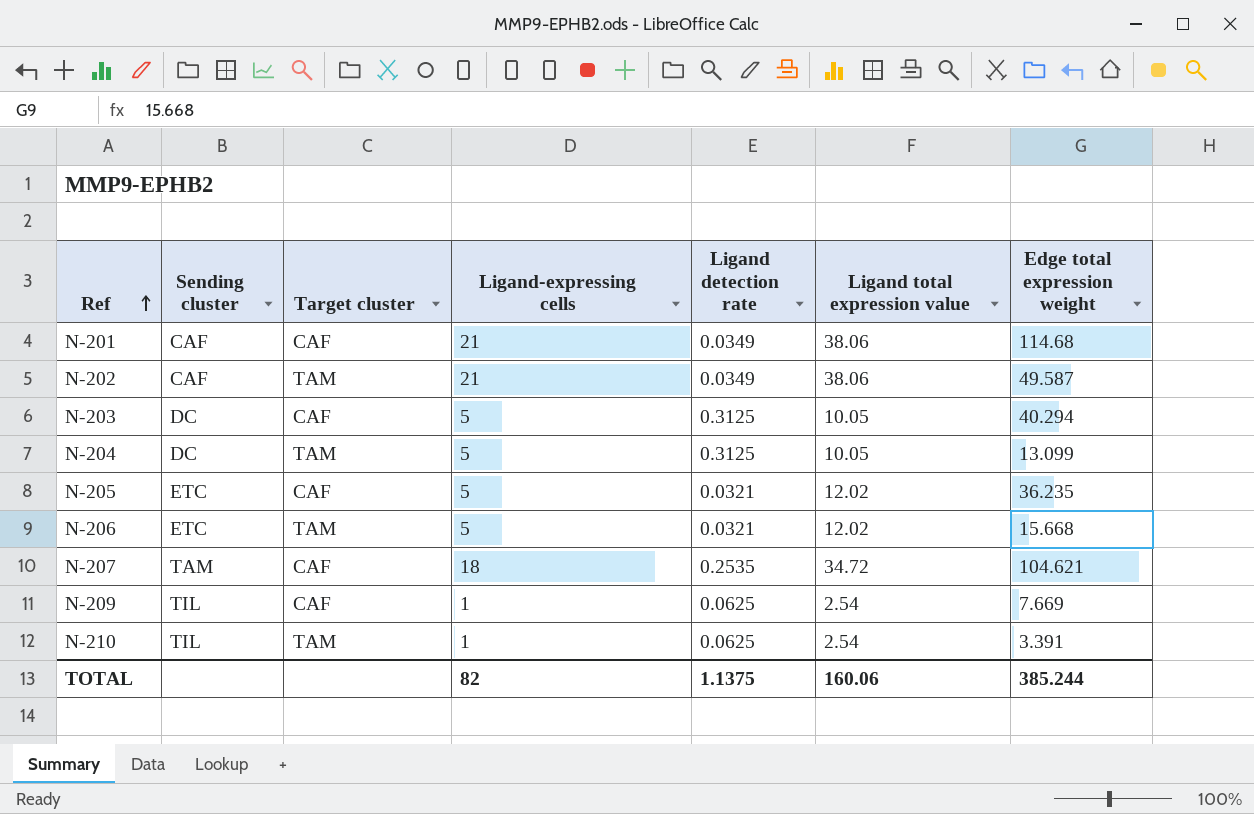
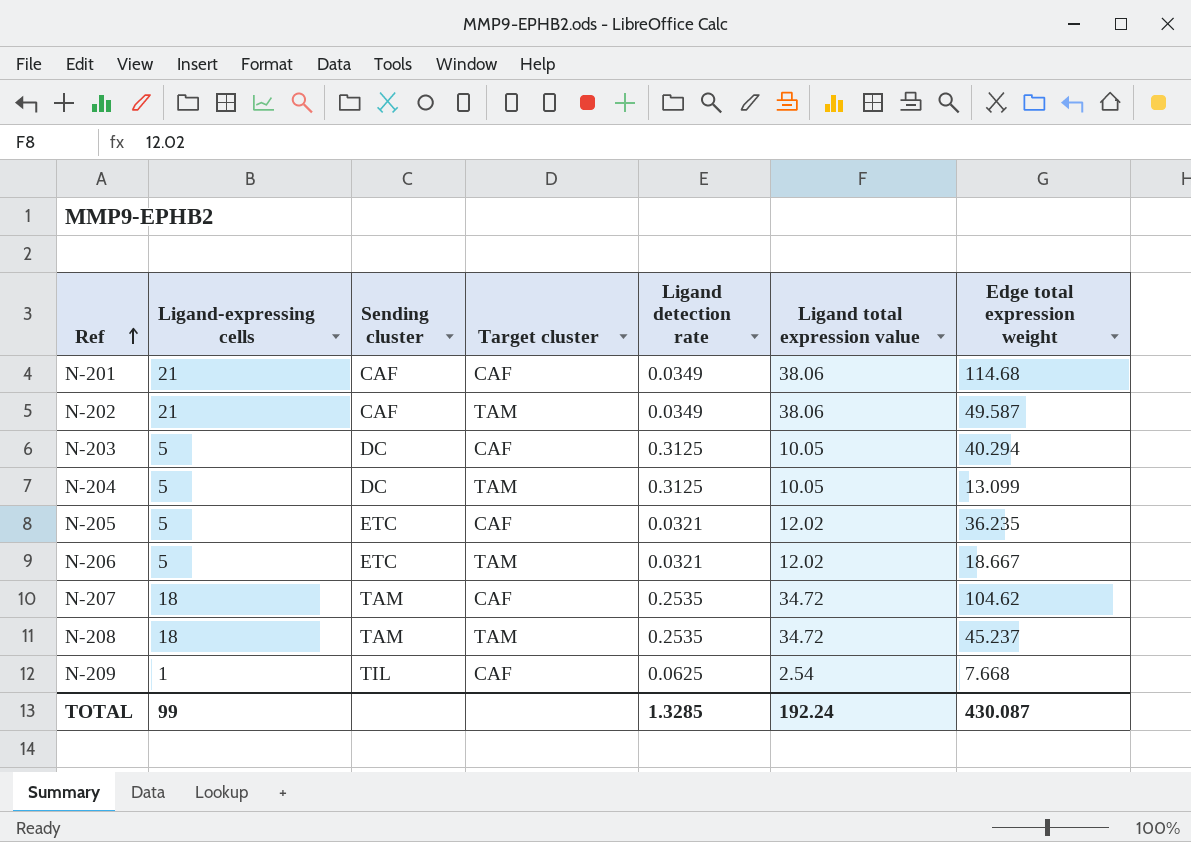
column Ligand-expressing cells | position: 4 -> 2
row N-210: TIL | TAM | 1 | 0.0625 | 2.54 | 3.391 -> none
N-206 | Edge total expression weight: 15.668 -> 18.667
N-207 | Edge total expression weight: 104.621 -> 104.62
row N-208: none -> 18 | TAM | TAM | 0.2535 | 34.72 | 45.237
N-209 | Edge total expression weight: 7.669 -> 7.668
TOTAL | Ligand-expressing cells: 82 -> 99
TOTAL | Ligand detection rate: 1.1375 -> 1.3285
TOTAL | Ligand total expression value: 160.06 -> 192.24
TOTAL | Edge total expression weight: 385.244 -> 430.087

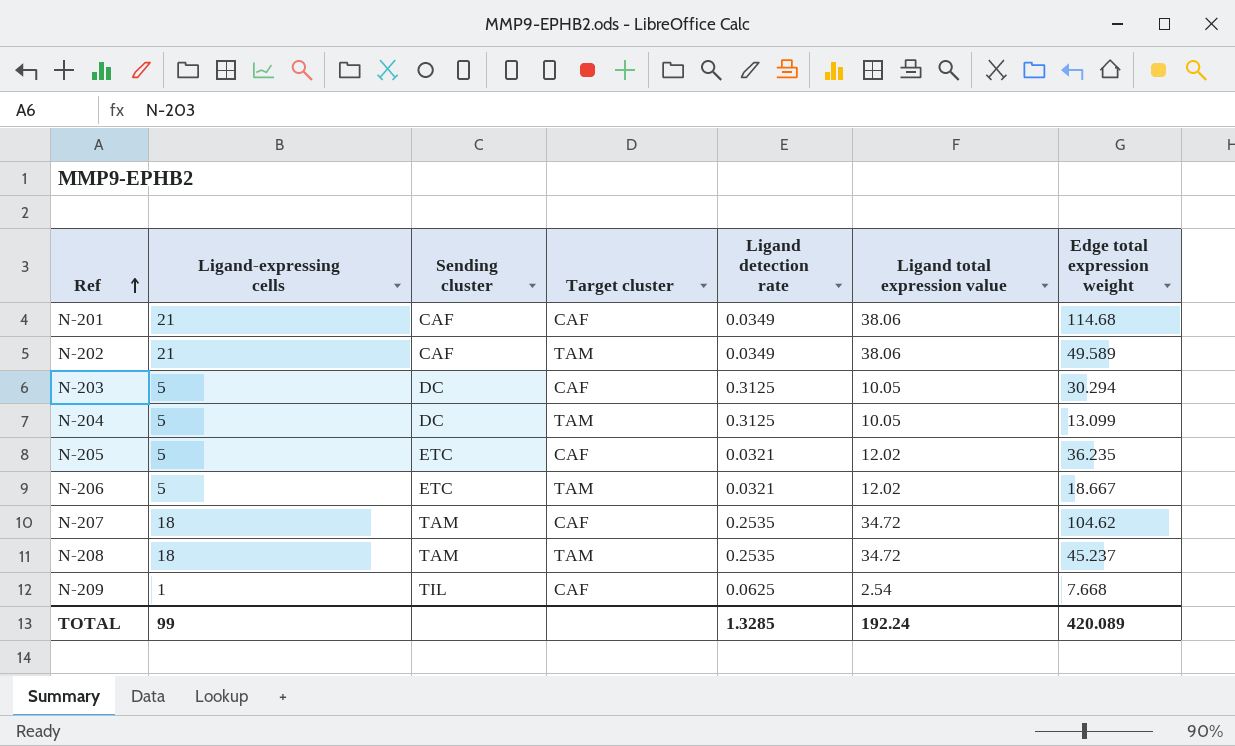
N-202 | Edge total expression weight: 49.587 -> 49.589
N-203 | Edge total expression weight: 40.294 -> 30.294
TOTAL | Edge total expression weight: 430.087 -> 420.089

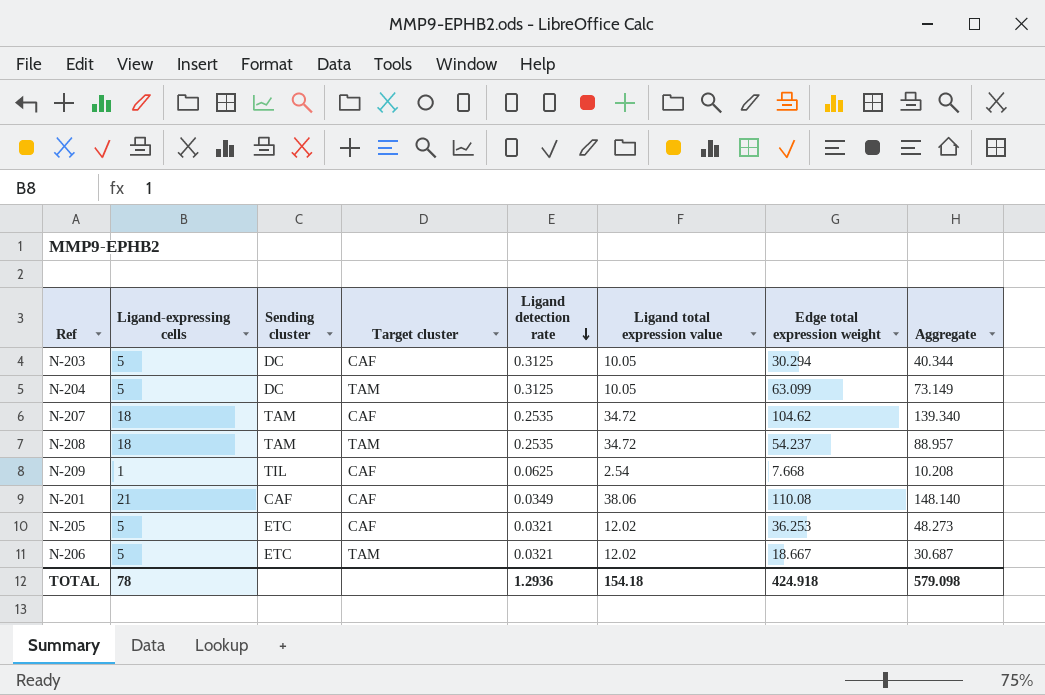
row order: Ref ascending -> Ligand detection rate descending
column Aggregate | formula: none -> [Ligand total expression value] + [Edge total expression weight]
row N-202: 21 | CAF | TAM | 0.0349 | 38.06 | 49.589 -> none
N-204 | Edge total expression weight: 13.099 -> 63.099
N-208 | Edge total expression weight: 45.237 -> 54.237
N-201 | Edge total expression weight: 114.68 -> 110.08
N-205 | Edge total expression weight: 36.235 -> 36.253
TOTAL | Ligand-expressing cells: 99 -> 78
TOTAL | Ligand detection rate: 1.3285 -> 1.2936
TOTAL | Ligand total expression value: 192.24 -> 154.18
TOTAL | Edge total expression weight: 420.089 -> 424.918

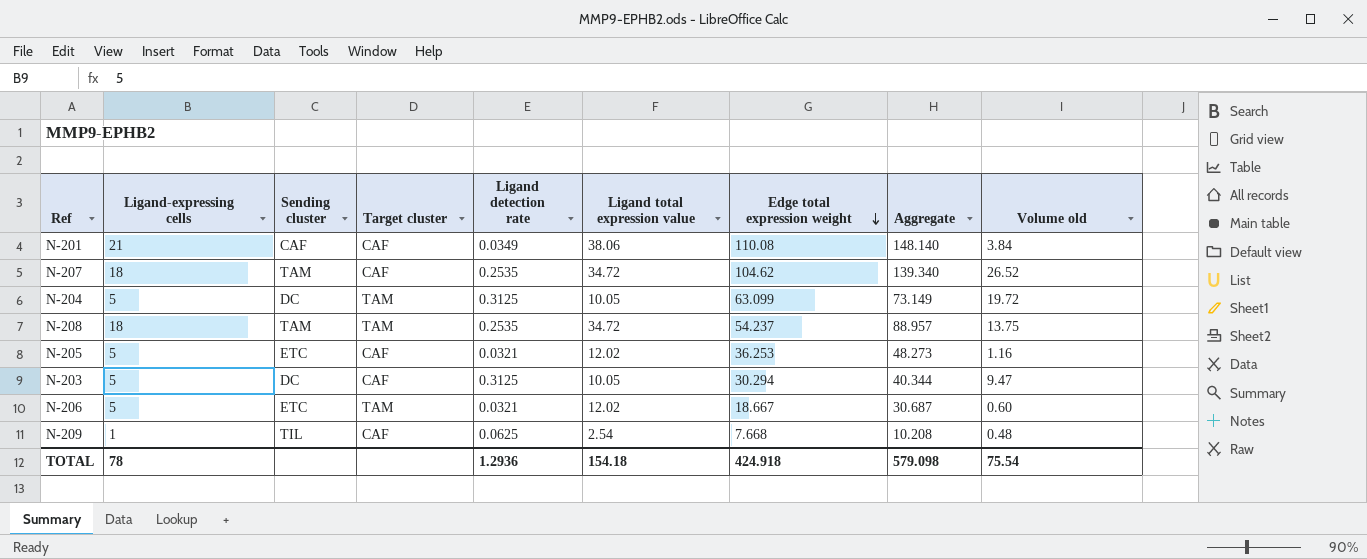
row order: Ligand detection rate descending -> Edge total expression weight descending
column Volume old | formula: none -> [Ligand detection rate] * [Edge total expression weight]

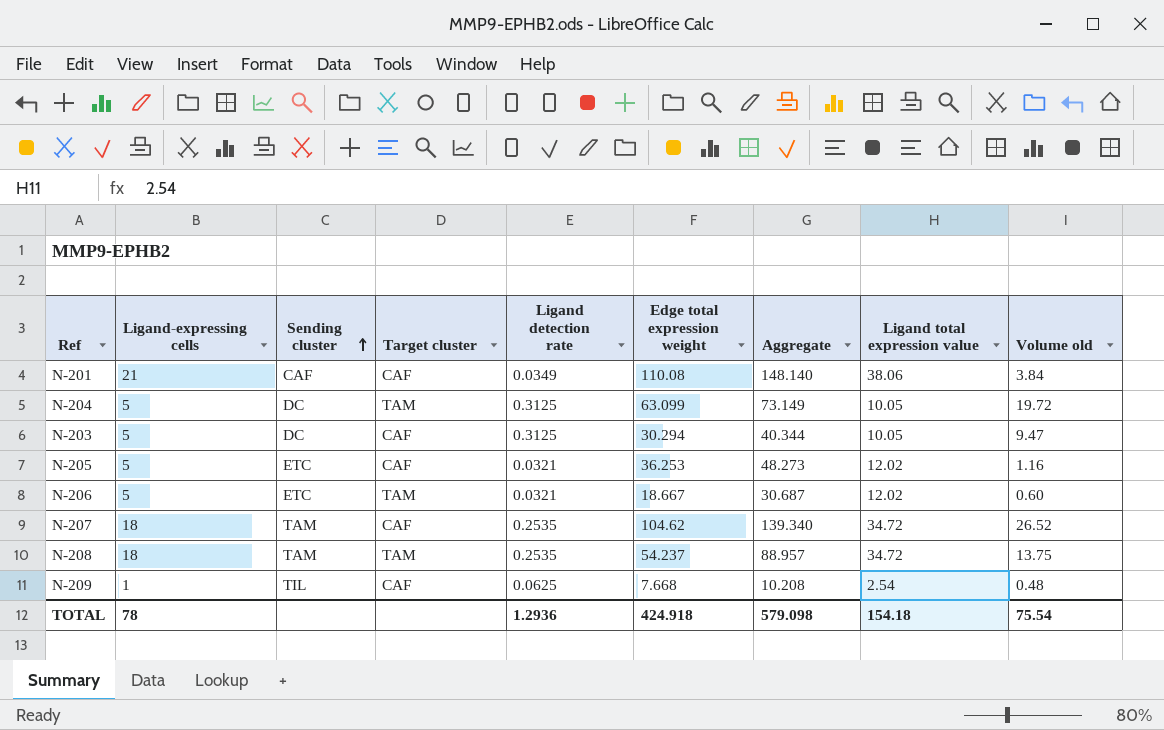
row order: Edge total expression weight descending -> Sending cluster ascending
column Ligand total expression value | position: 6 -> 8

